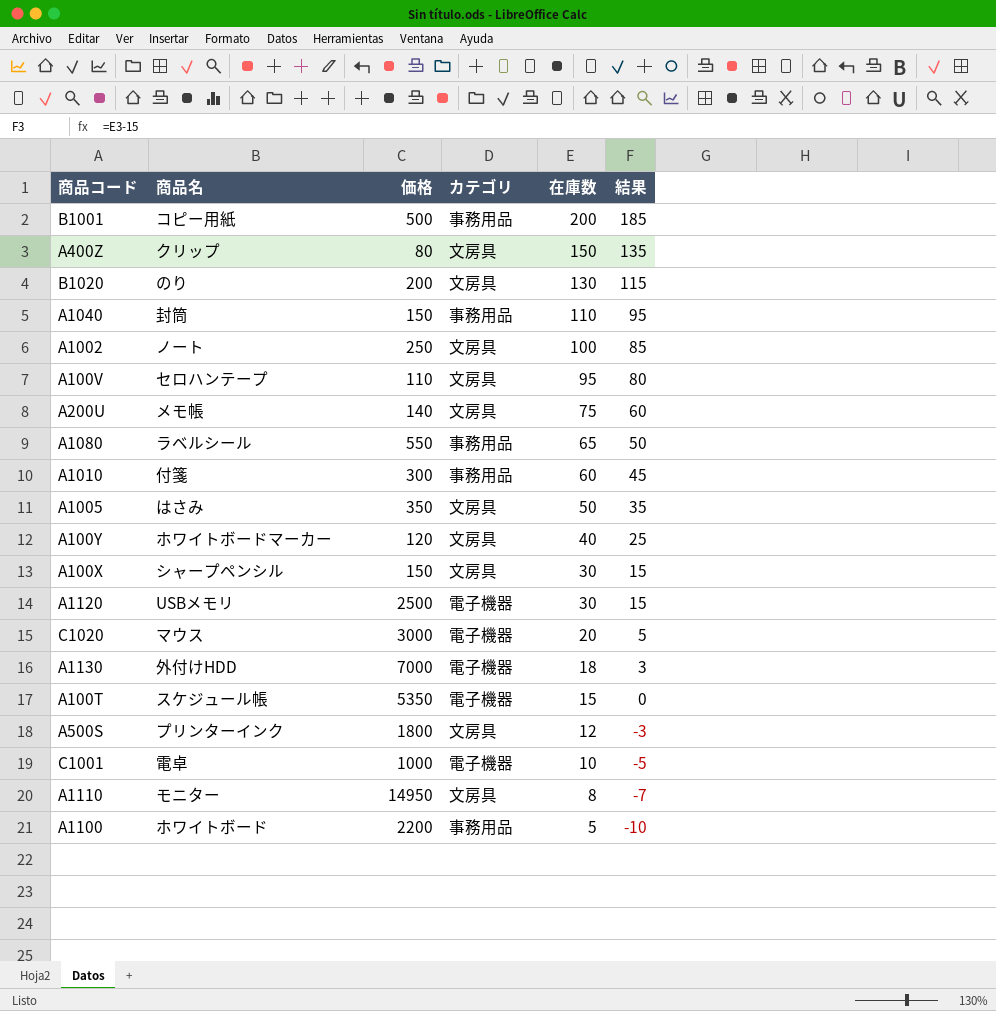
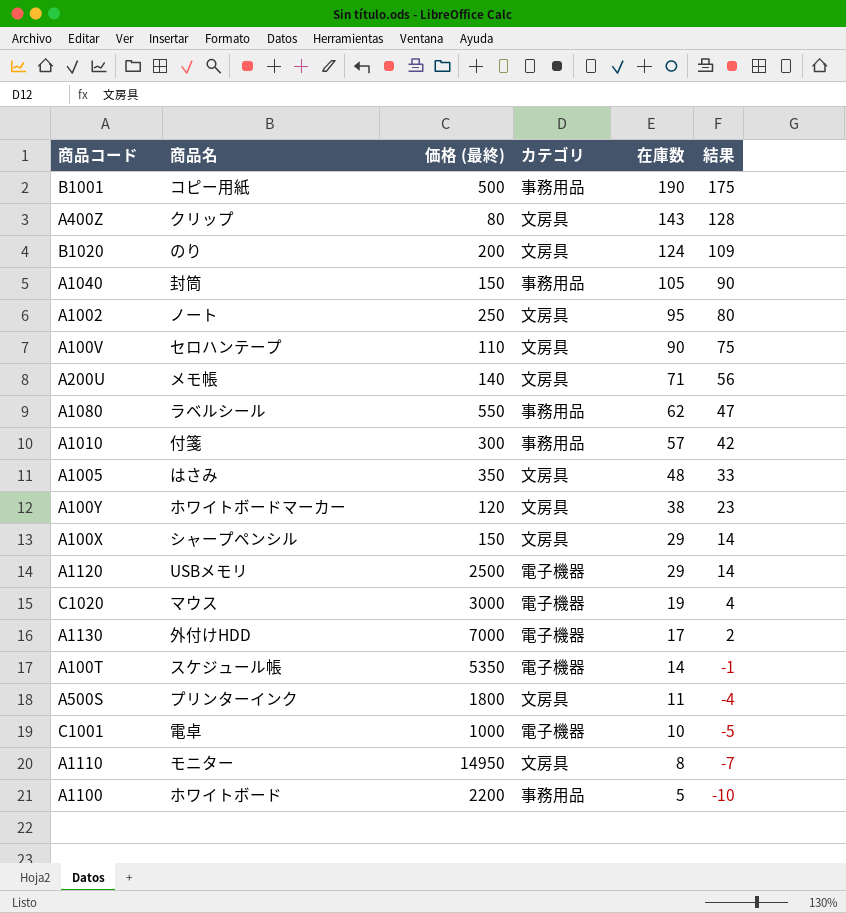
column name: 価格 -> 価格 (最終)
B1001 | 在庫数: 200 -> 190
B1001 | 結果: 185 -> 175
A400Z | 在庫数: 150 -> 143
A400Z | 結果: 135 -> 128
B1020 | 在庫数: 130 -> 124
B1020 | 結果: 115 -> 109
A1040 | 在庫数: 110 -> 105
A1040 | 結果: 95 -> 90
A1002 | 在庫数: 100 -> 95
A1002 | 結果: 85 -> 80
A100V | 在庫数: 95 -> 90
A100V | 結果: 80 -> 75
A200U | 在庫数: 75 -> 71
A200U | 結果: 60 -> 56
A1080 | 在庫数: 65 -> 62
A1080 | 結果: 50 -> 47
A1010 | 在庫数: 60 -> 57
A1010 | 結果: 45 -> 42
A1005 | 在庫数: 50 -> 48
A1005 | 結果: 35 -> 33
A100Y | 在庫数: 40 -> 38
A100Y | 結果: 25 -> 23
A100X | 在庫数: 30 -> 29
A100X | 結果: 15 -> 14
A1120 | 在庫数: 30 -> 29
A1120 | 結果: 15 -> 14
C1020 | 在庫数: 20 -> 19
C1020 | 結果: 5 -> 4
A1130 | 在庫数: 18 -> 17
A1130 | 結果: 3 -> 2
A100T | 在庫数: 15 -> 14
A100T | 結果: 0 -> -1
A500S | 在庫数: 12 -> 11
A500S | 結果: -3 -> -4

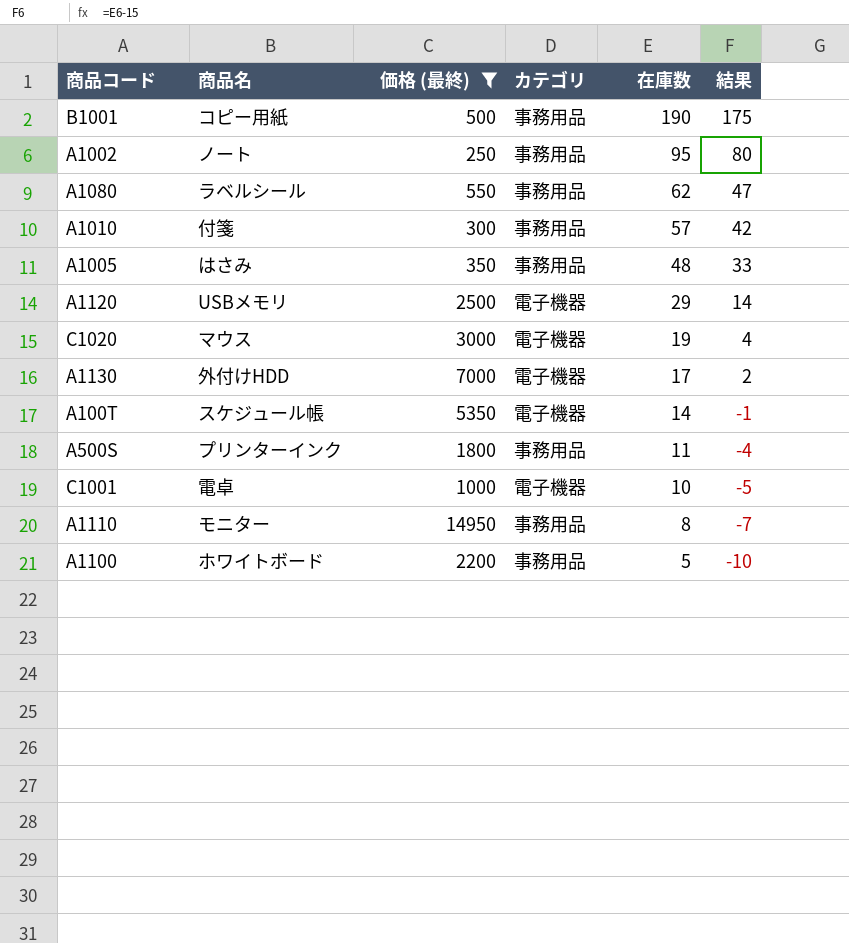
filter: none -> 価格 (最終) >= 250
A1002 | カテゴリ: 文房具 -> 事務用品
A1005 | カテゴリ: 文房具 -> 事務用品
A500S | カテゴリ: 文房具 -> 事務用品
A1110 | カテゴリ: 文房具 -> 事務用品

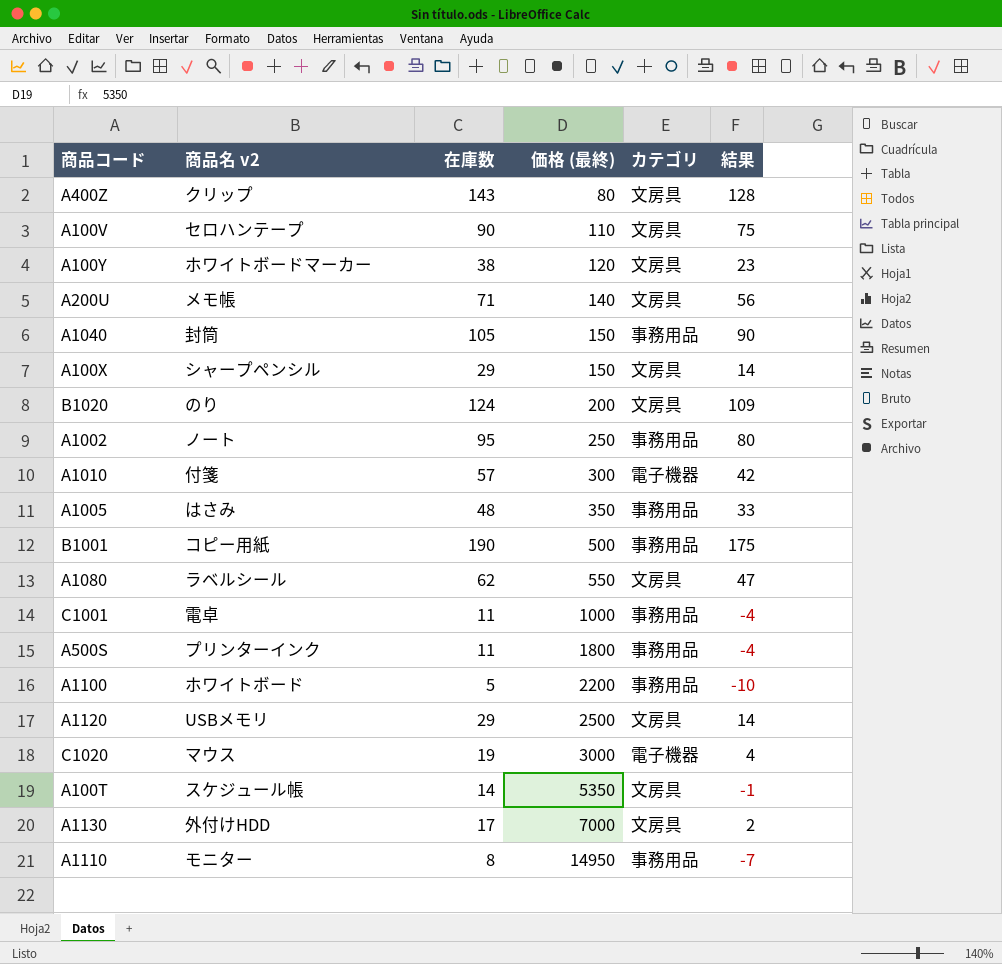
filter: 価格 (最終) >= 250 -> none
row order: 在庫数 descending -> 価格 (最終) ascending
column name: 商品名 -> 商品名 v2
column 在庫数 | position: 5 -> 3
A1010 | カテゴリ: 事務用品 -> 電子機器
A1080 | カテゴリ: 事務用品 -> 文房具
C1001 | 在庫数: 10 -> 11
C1001 | カテゴリ: 電子機器 -> 事務用品
C1001 | 結果: -5 -> -4
A1120 | カテゴリ: 電子機器 -> 文房具
A100T | カテゴリ: 電子機器 -> 文房具
A1130 | カテゴリ: 電子機器 -> 文房具

